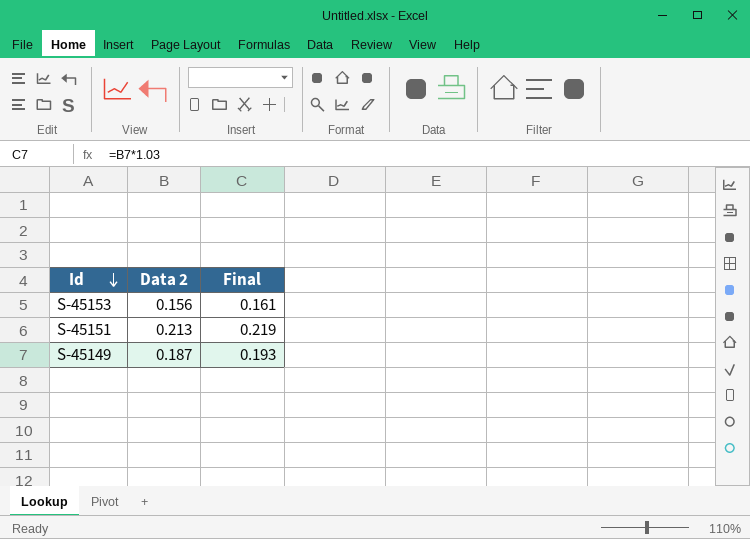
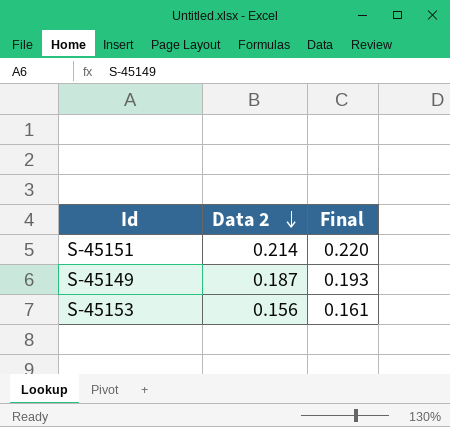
row order: Id descending -> Data 2 descending
S-45151 | Data 2: 0.213 -> 0.214
S-45151 | Final: 0.219 -> 0.220

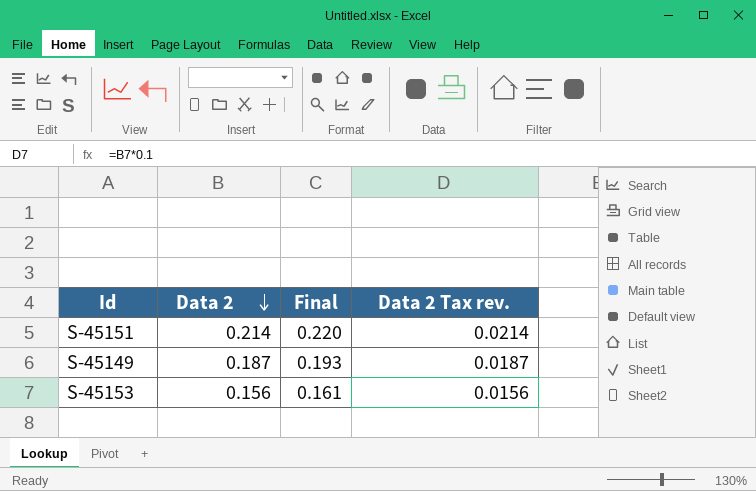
column Data 2 Tax rev. | formula: none -> [Data 2] * 0.1

